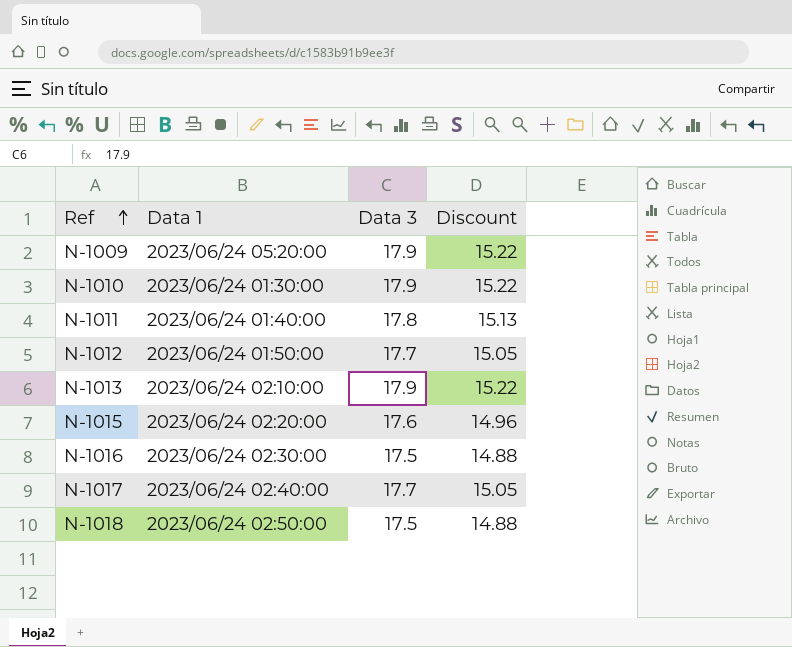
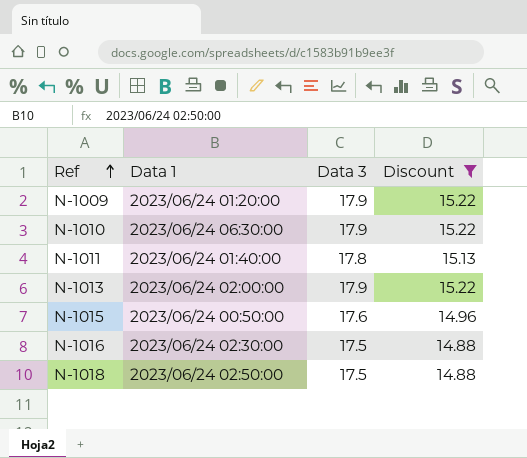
filter: none -> Discount != 15.05
N-1009 | Data 1: 2023/06/24 05:20:00 -> 2023/06/24 01:20:00
N-1010 | Data 1: 2023/06/24 01:30:00 -> 2023/06/24 06:30:00
N-1013 | Data 1: 2023/06/24 02:10:00 -> 2023/06/24 02:00:00
N-1015 | Data 1: 2023/06/24 02:20:00 -> 2023/06/24 00:50:00

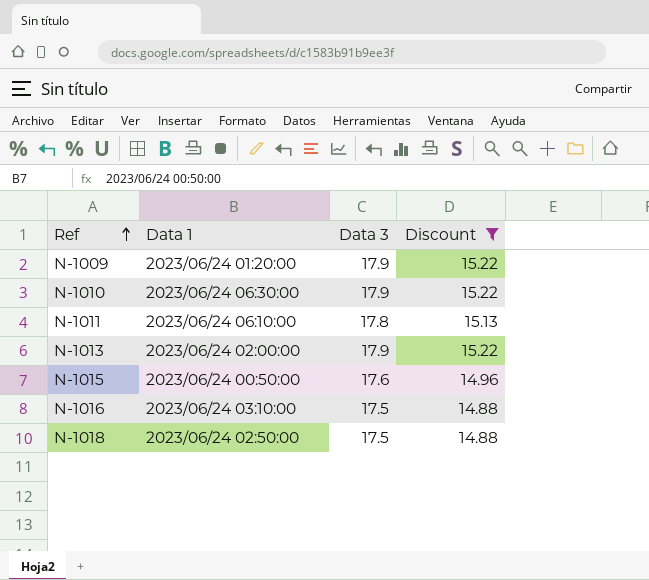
N-1011 | Data 1: 2023/06/24 01:40:00 -> 2023/06/24 06:10:00
N-1016 | Data 1: 2023/06/24 02:30:00 -> 2023/06/24 03:10:00

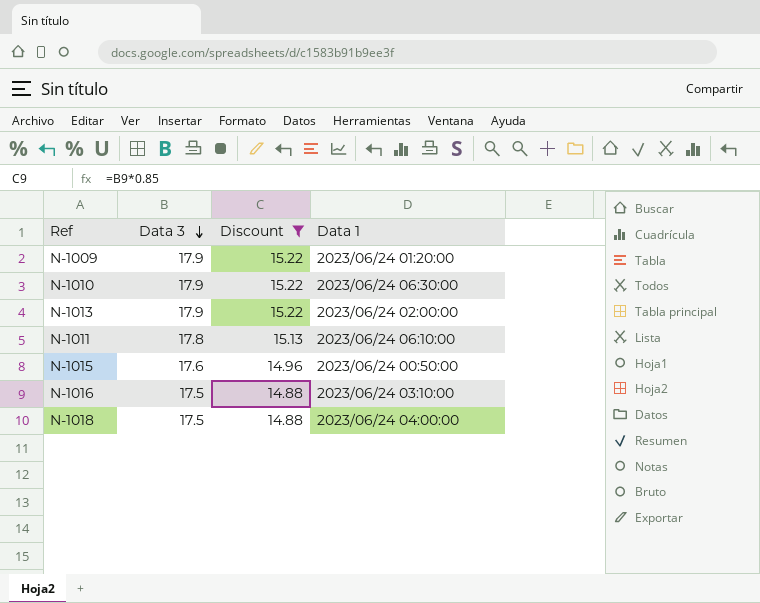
row order: Ref ascending -> Data 3 descending
column Data 1 | position: 2 -> 4
N-1018 | Data 1: 2023/06/24 02:50:00 -> 2023/06/24 04:00:00

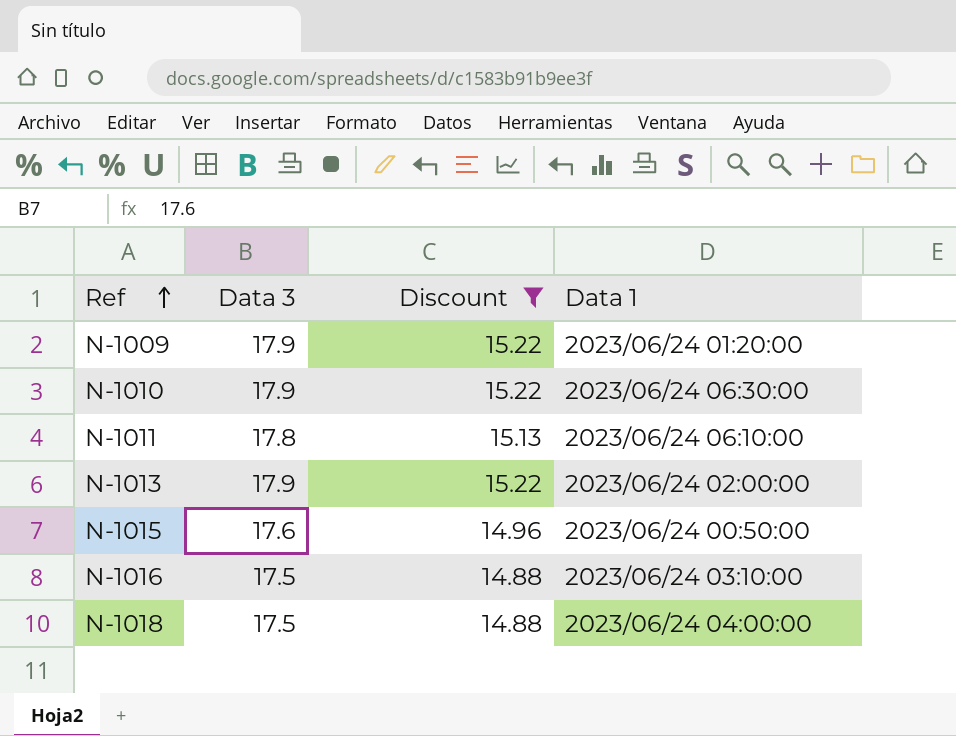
row order: Data 3 descending -> Ref ascending

